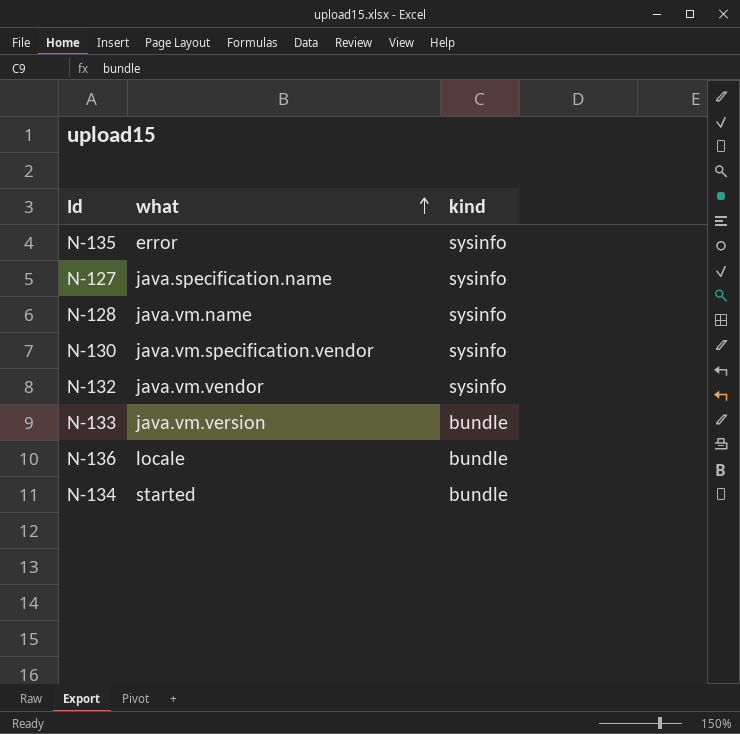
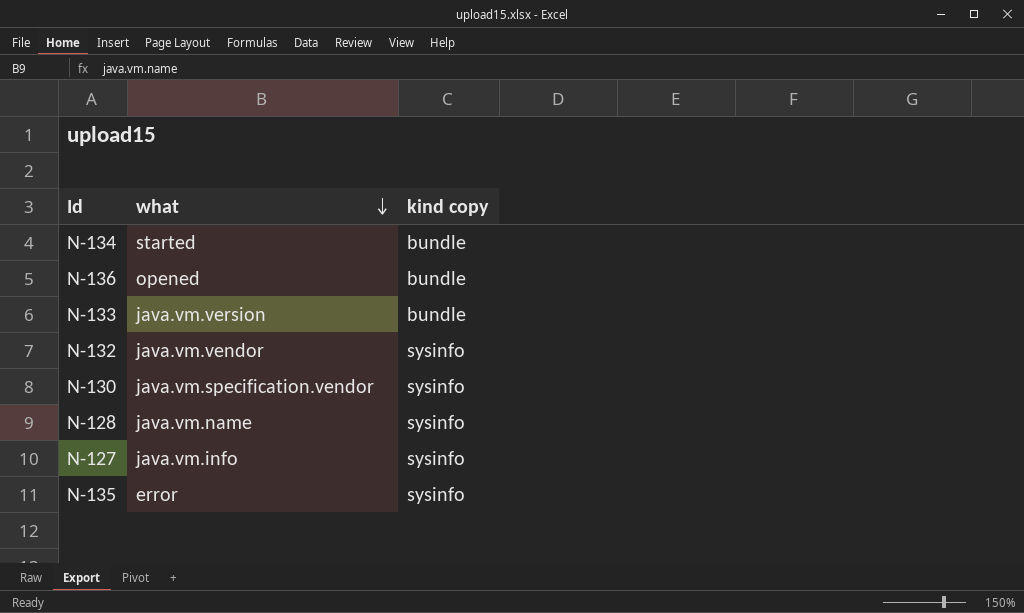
row order: what ascending -> what descending
column name: kind -> kind copy
N-136 | what: locale -> opened
N-127 | what: java.specification.name -> java.vm.info

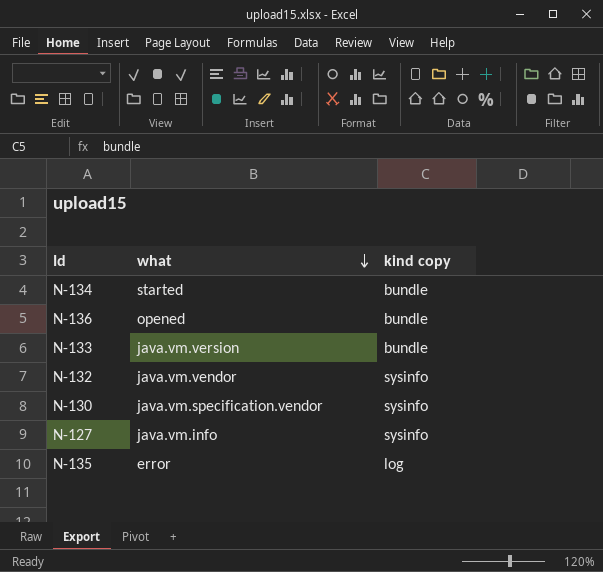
row N-128: java.vm.name | sysinfo -> none
N-135 | kind copy: sysinfo -> log

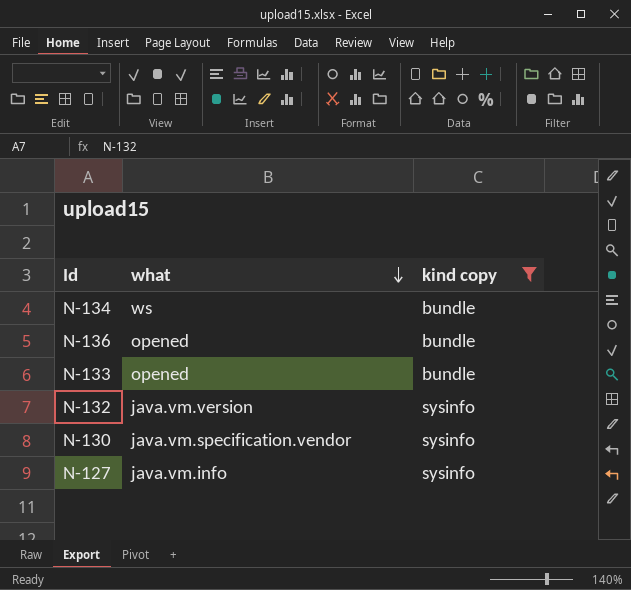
filter: none -> kind copy != log
N-134 | what: started -> ws
N-133 | what: java.vm.version -> opened
N-132 | what: java.vm.vendor -> java.vm.version

